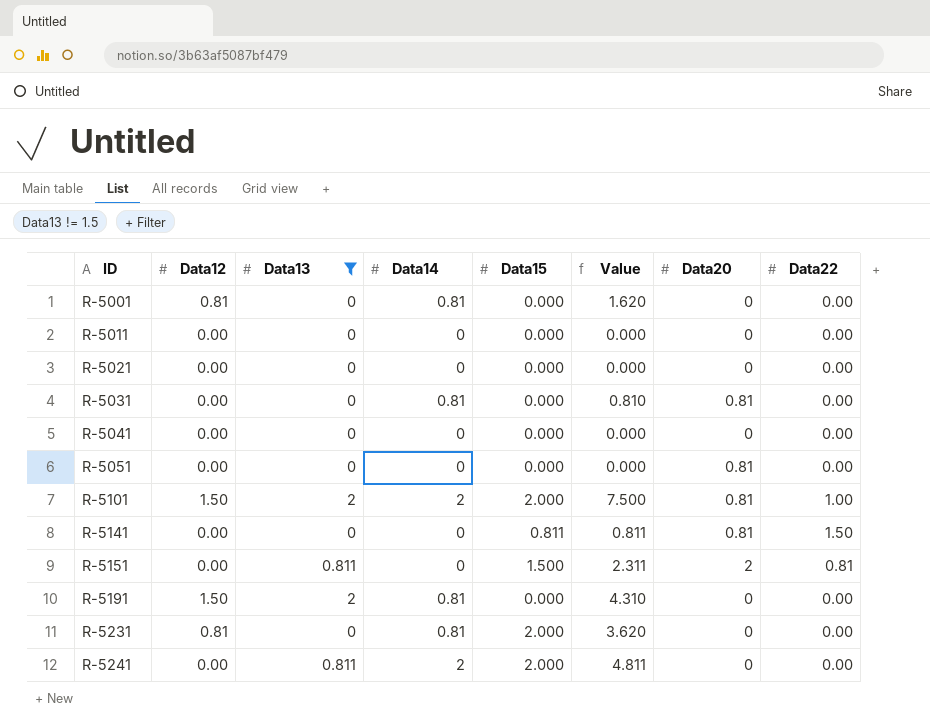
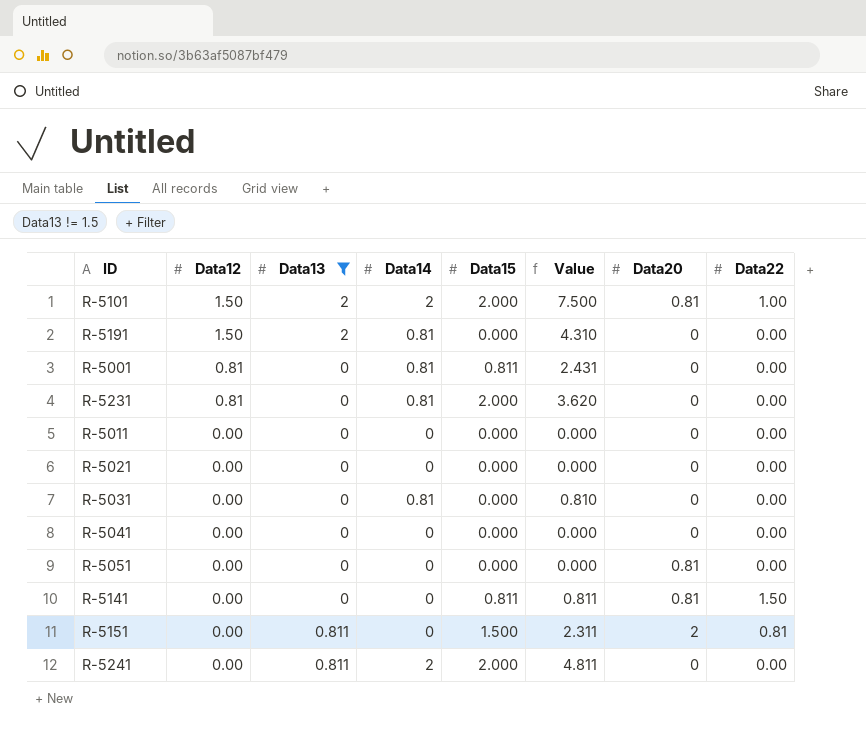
row order: ID ascending -> Data12 descending
R-5001 | Data15: 0.000 -> 0.811
R-5001 | Value: 1.620 -> 2.431
R-5031 | Data20: 0.81 -> 0

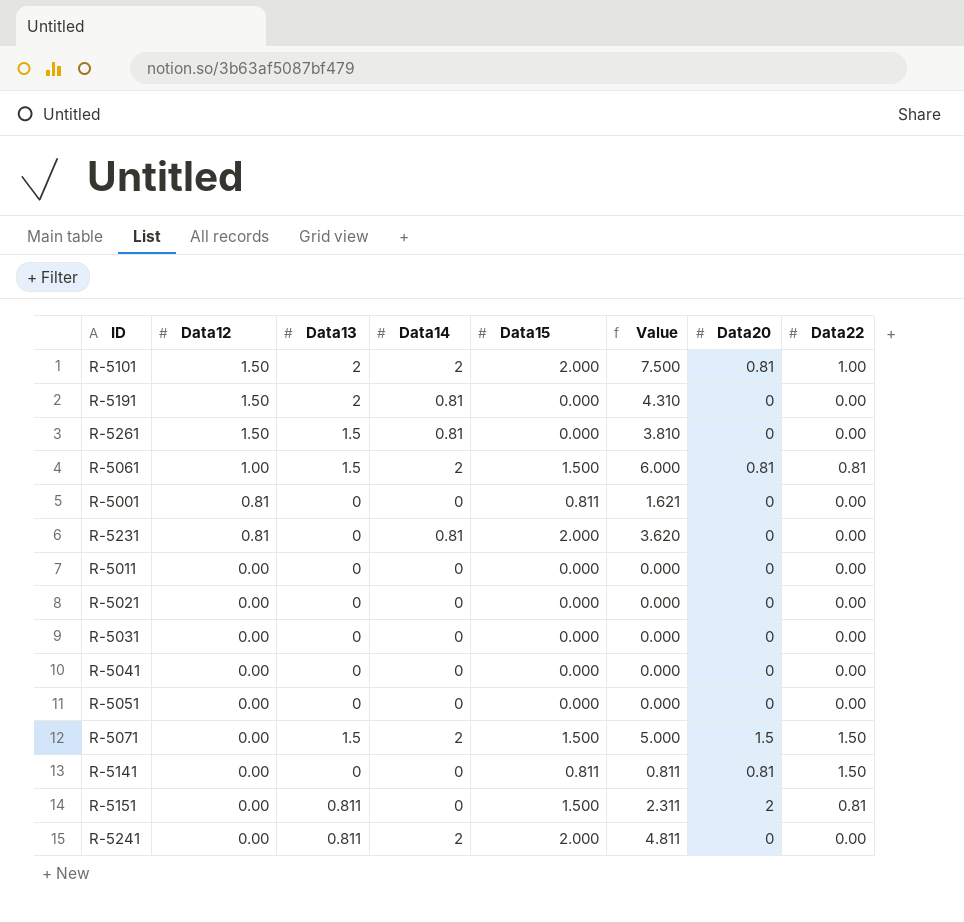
filter: Data13 != 1.5 -> none
R-5001 | Data14: 0.81 -> 0
R-5001 | Value: 2.431 -> 1.621
R-5031 | Data14: 0.81 -> 0
R-5031 | Value: 0.810 -> 0.000
R-5051 | Data20: 0.81 -> 0

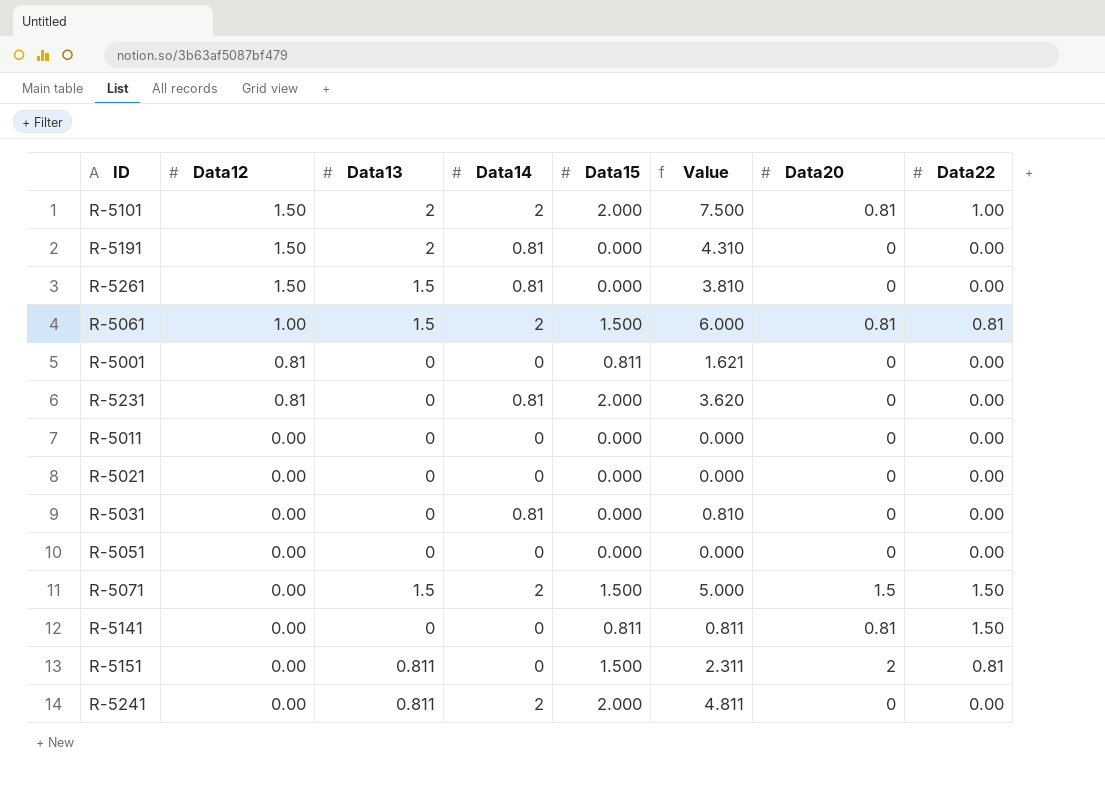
row R-5041: 0.00 | 0 | 0 | 0.000 | 0.000 | 0 | 0.00 -> none
R-5031 | Data14: 0 -> 0.81
R-5031 | Value: 0.000 -> 0.810

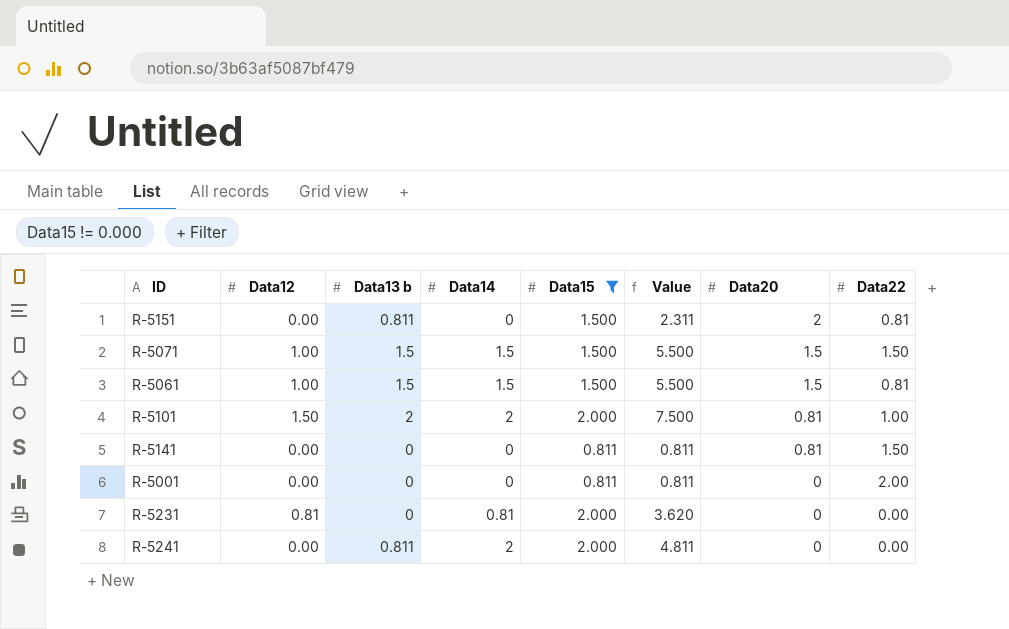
filter: none -> Data15 != 0.000
row order: Data12 descending -> Data20 descending
column name: Data13 -> Data13 b
R-5071 | Data12: 0.00 -> 1.00
R-5071 | Data14: 2 -> 1.5
R-5071 | Value: 5.000 -> 5.500
R-5061 | Data14: 2 -> 1.5
R-5061 | Value: 6.000 -> 5.500
R-5061 | Data20: 0.81 -> 1.5
R-5001 | Data12: 0.81 -> 0.00
R-5001 | Value: 1.621 -> 0.811
R-5001 | Data22: 0.00 -> 2.00

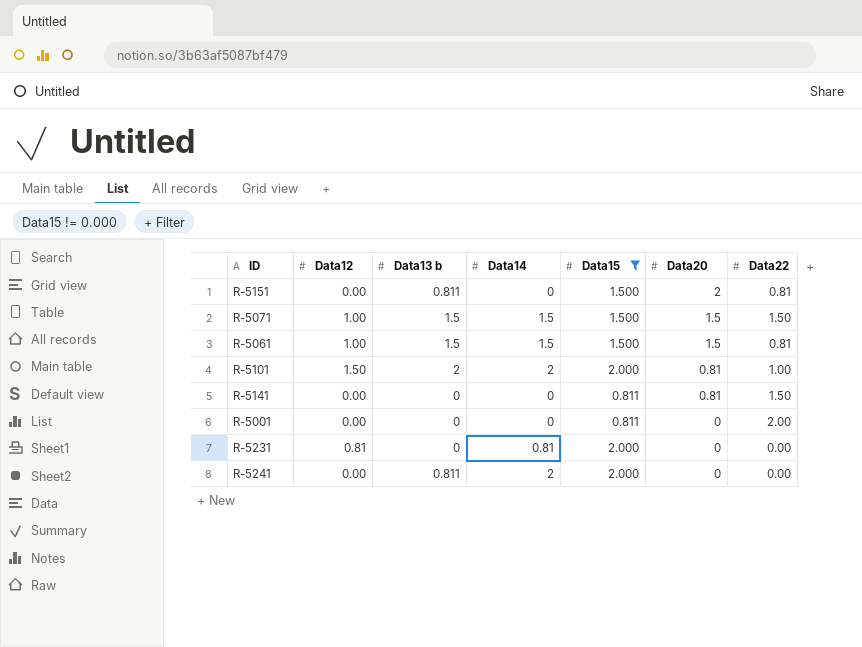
column Value | formula: [Data12] + [Data13 b] + [Data14] + [Data15] -> none

